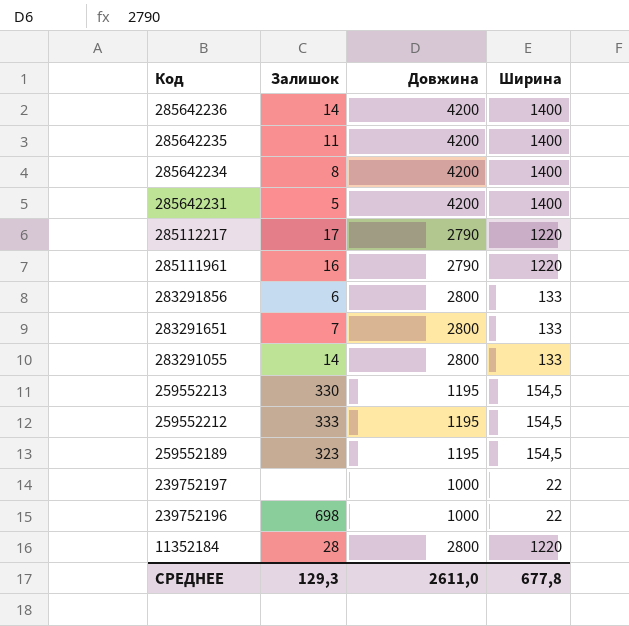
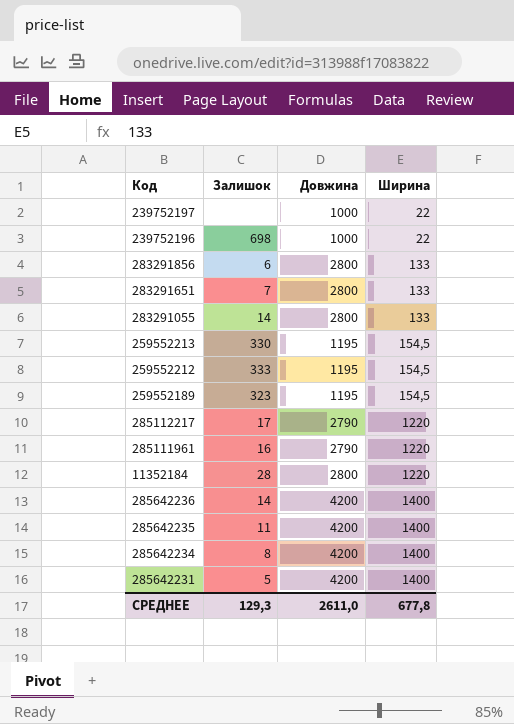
row order: Код descending -> Ширина ascending

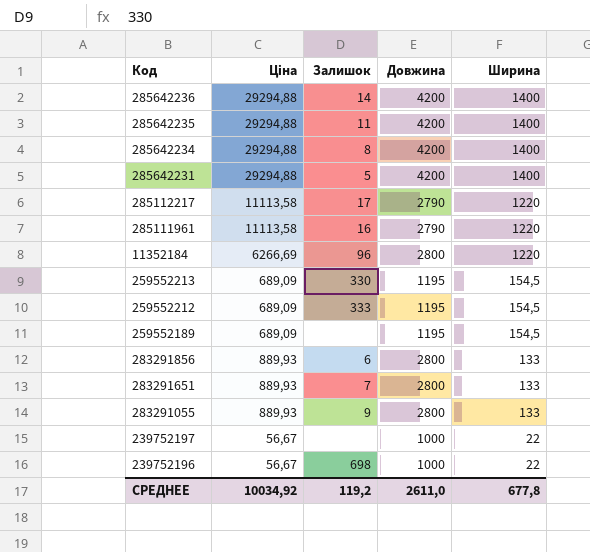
row order: Ширина ascending -> Ширина descending
column Ціна | position: none -> 2
11352184 | Залишок: 28 -> 96
259552189 | Залишок: 323 -> none
283291055 | Залишок: 14 -> 9
СРЕДНЕЕ | Залишок: 129,3 -> 119,2

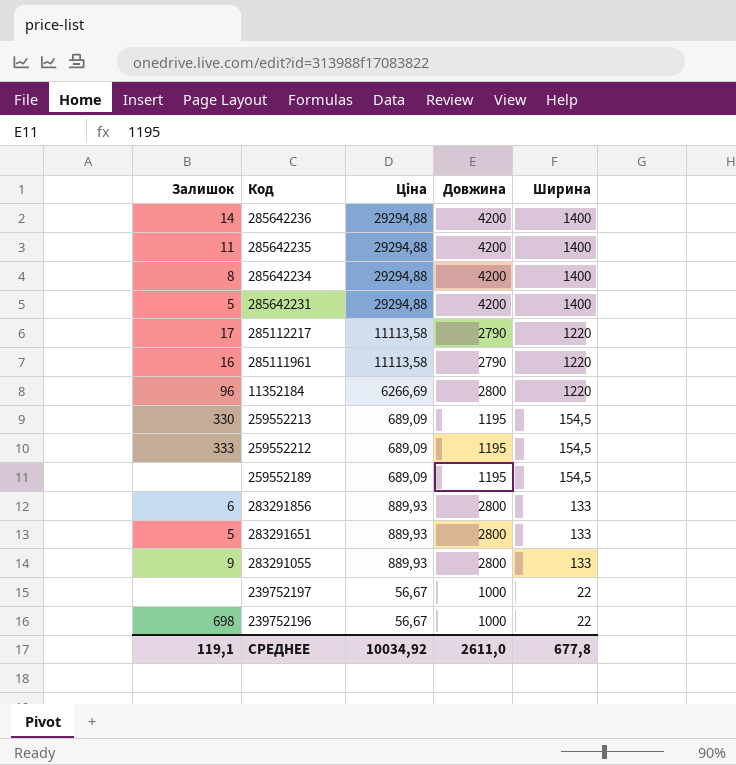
column Залишок | position: 3 -> 1
283291651 | Залишок: 7 -> 5
СРЕДНЕЕ | Залишок: 119,2 -> 119,1

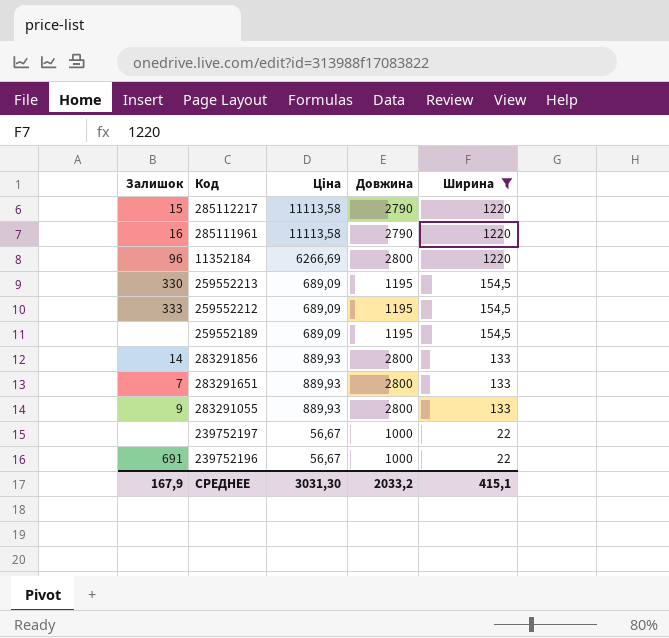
filter: none -> Ширина != 1400
285112217 | Залишок: 17 -> 15
283291856 | Залишок: 6 -> 14
283291651 | Залишок: 5 -> 7
239752196 | Залишок: 698 -> 691
СРЕДНЕЕ | Залишок: 119,1 -> 167,9
СРЕДНЕЕ | Ціна: 10034,92 -> 3031,30
СРЕДНЕЕ | Довжина: 2611,0 -> 2033,2
СРЕДНЕЕ | Ширина: 677,8 -> 415,1

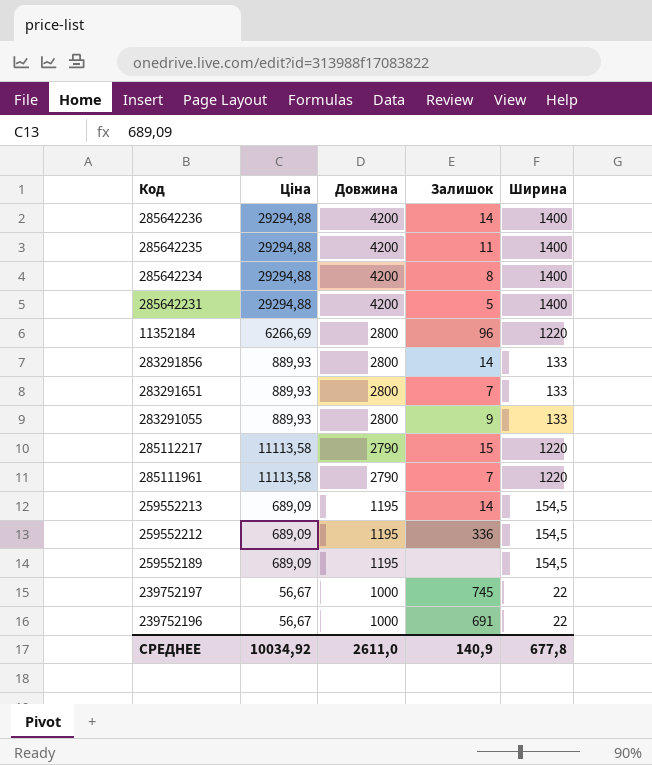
filter: Ширина != 1400 -> none
row order: Ширина descending -> Довжина descending
column Залишок | position: 1 -> 4
285111961 | Залишок: 16 -> 7
259552213 | Залишок: 330 -> 14
259552212 | Залишок: 333 -> 336
239752197 | Залишок: none -> 745
СРЕДНЕЕ | Ціна: 3031,30 -> 10034,92
СРЕДНЕЕ | Довжина: 2033,2 -> 2611,0
СРЕДНЕЕ | Залишок: 167,9 -> 140,9
СРЕДНЕЕ | Ширина: 415,1 -> 677,8

